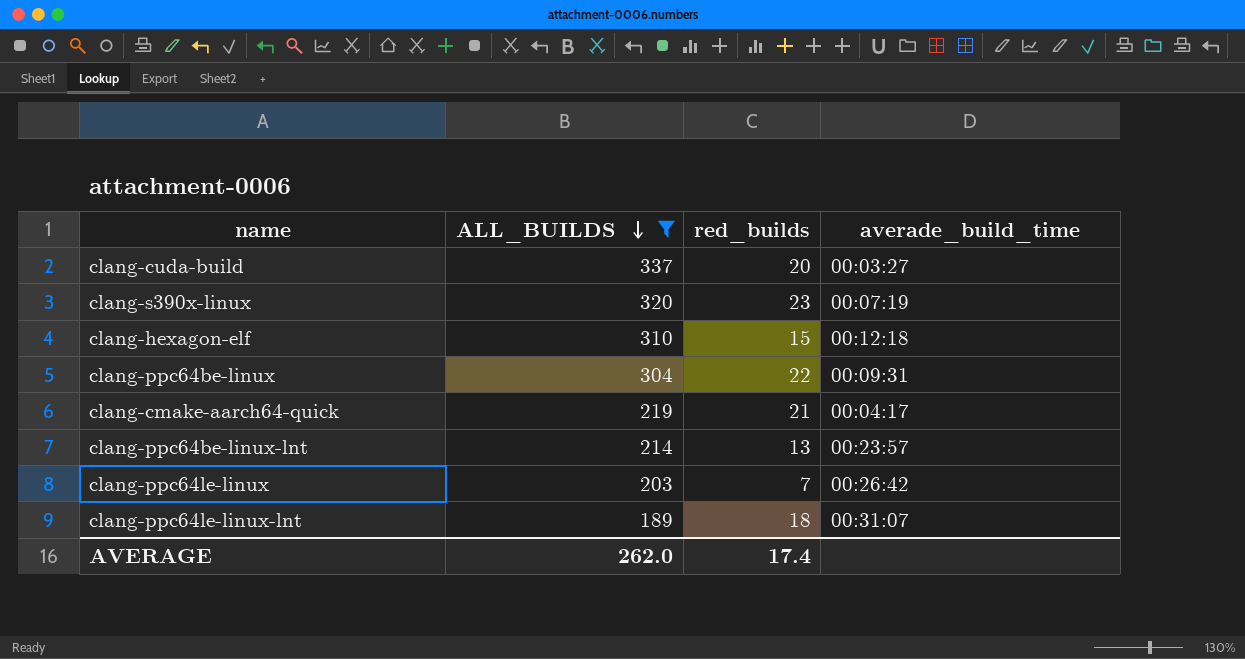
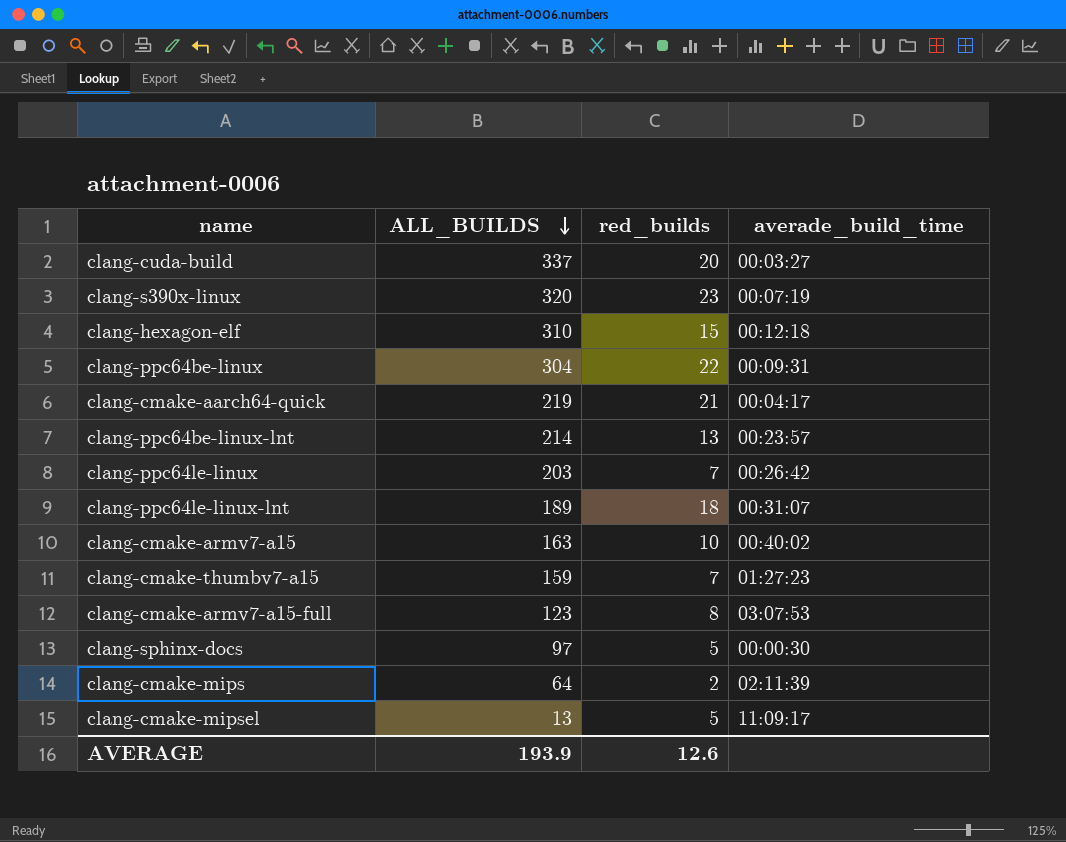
filter: ALL_BUILDS >= 189 -> none
AVERAGE | ALL_BUILDS: 262.0 -> 193.9
AVERAGE | red_builds: 17.4 -> 12.6

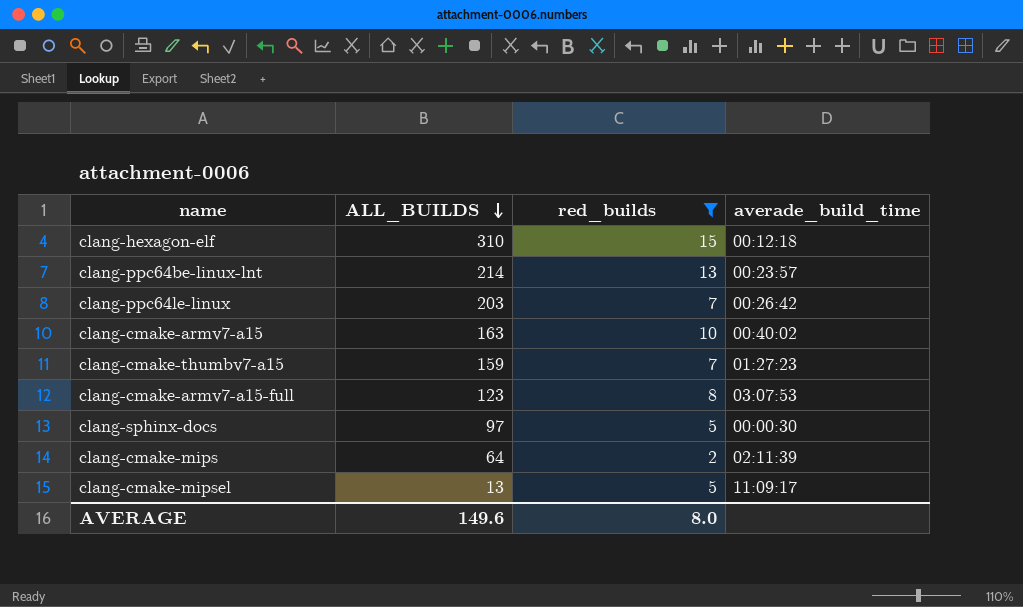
filter: none -> red_builds <= 15
AVERAGE | ALL_BUILDS: 193.9 -> 149.6
AVERAGE | red_builds: 12.6 -> 8.0

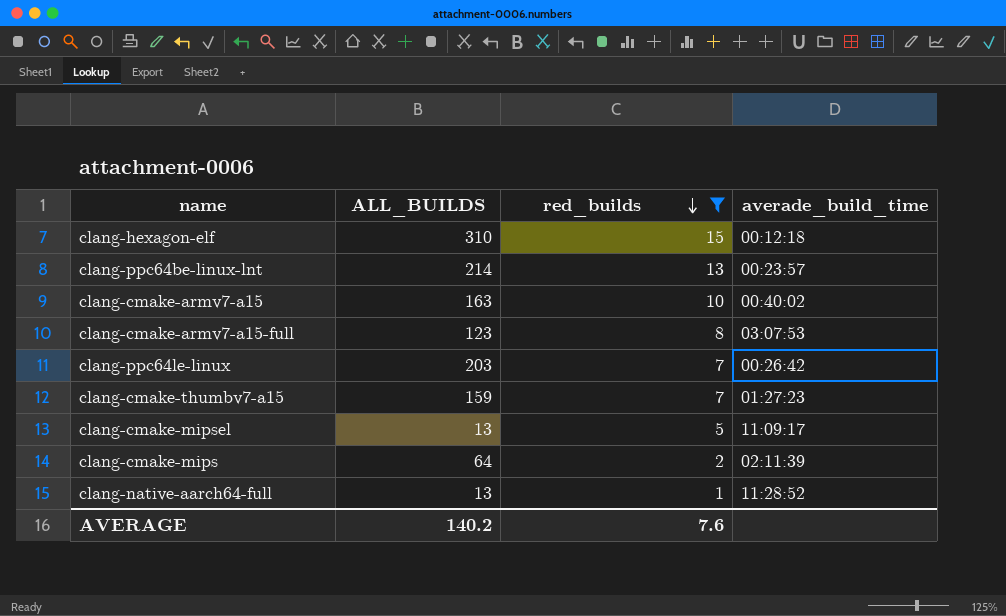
row order: ALL_BUILDS descending -> red_builds descending
row clang-sphinx-docs: 97 | 5 | 00:00:30 -> none
row clang-native-aarch64-full: none -> 13 | 1 | 11:28:52
AVERAGE | ALL_BUILDS: 149.6 -> 140.2
AVERAGE | red_builds: 8.0 -> 7.6

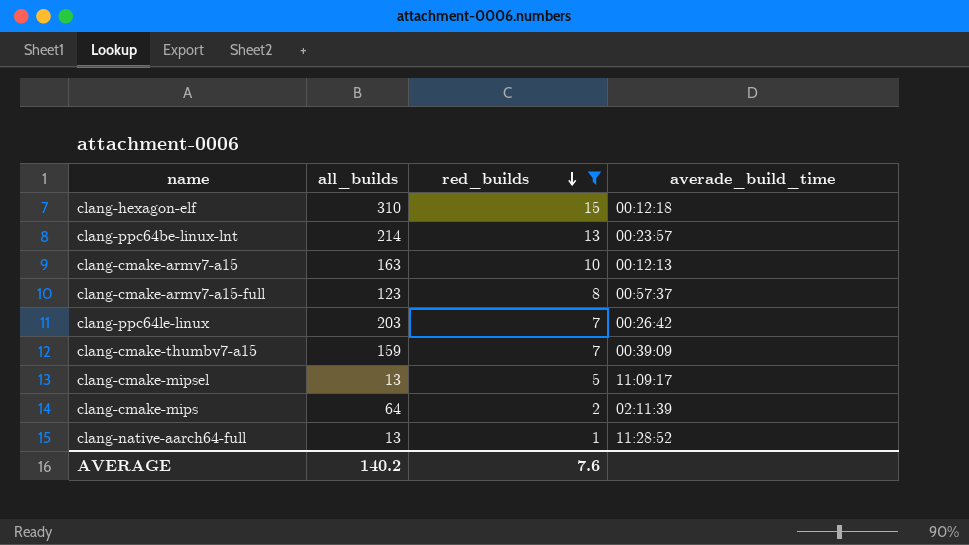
column name: ALL_BUILDS -> all_builds
clang-cmake-armv7-a15 | averade_build_time: 00:40:02 -> 00:12:13
clang-cmake-armv7-a15-full | averade_build_time: 03:07:53 -> 00:57:37
clang-cmake-thumbv7-a15 | averade_build_time: 01:27:23 -> 00:39:09

